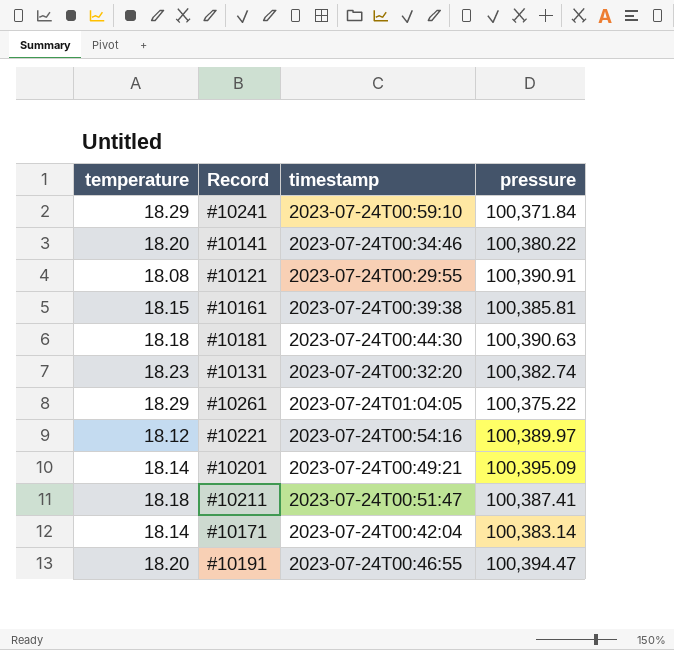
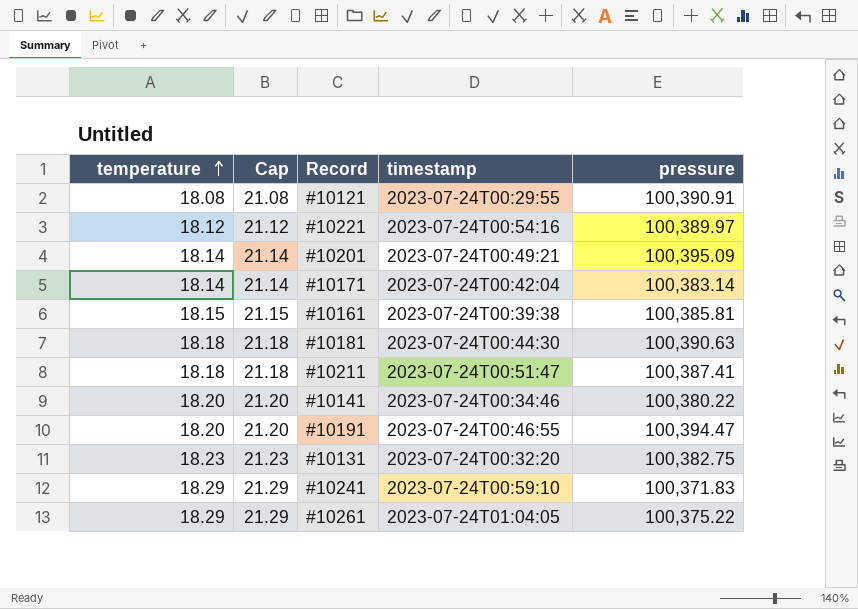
row order: none -> temperature ascending
column Cap | formula: none -> [temperature] + 3
#10131 | pressure: 100,382.74 -> 100,382.75
#10241 | pressure: 100,371.84 -> 100,371.83

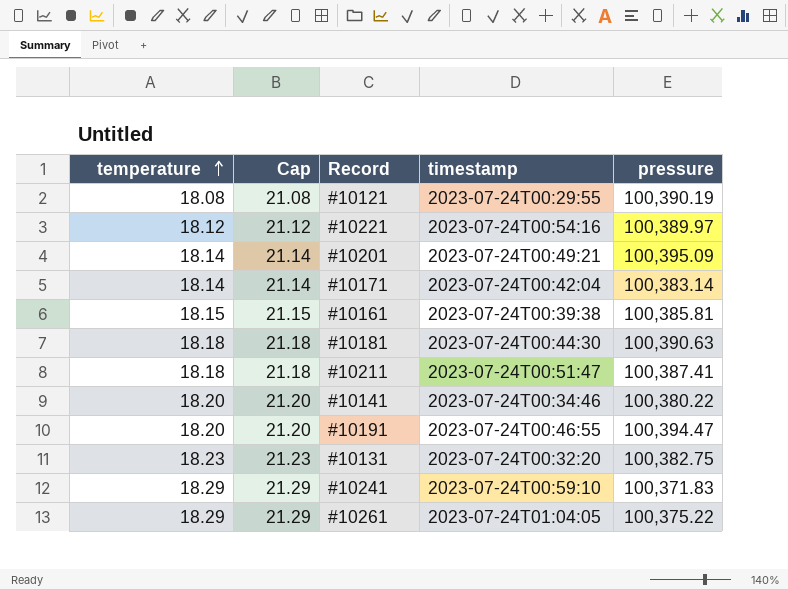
#10121 | pressure: 100,390.91 -> 100,390.19

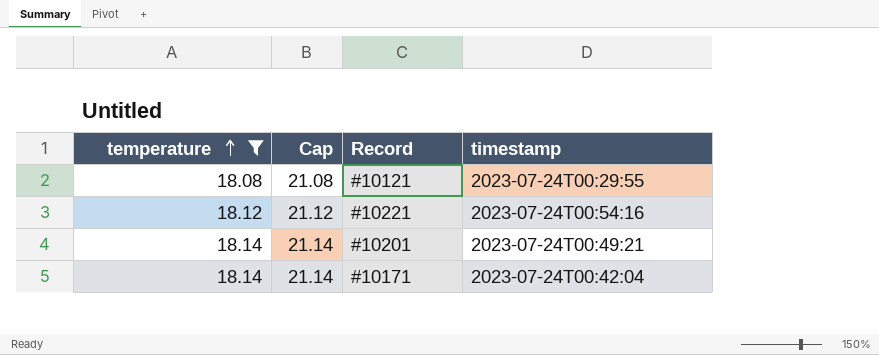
filter: none -> temperature <= 18.14
column pressure | position: 5 -> none

